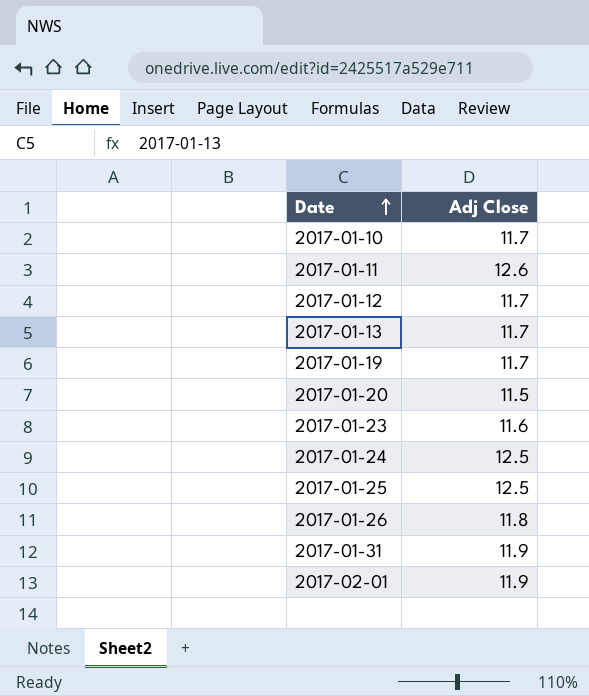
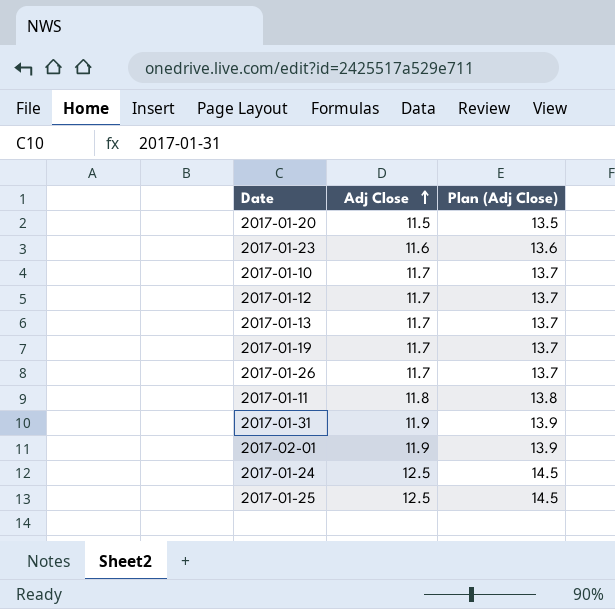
row order: Date ascending -> Adj Close ascending
column Plan (Adj Close) | formula: none -> [Adj Close] + 2
2017-01-26 | Adj Close: 11.8 -> 11.7
2017-01-11 | Adj Close: 12.6 -> 11.8

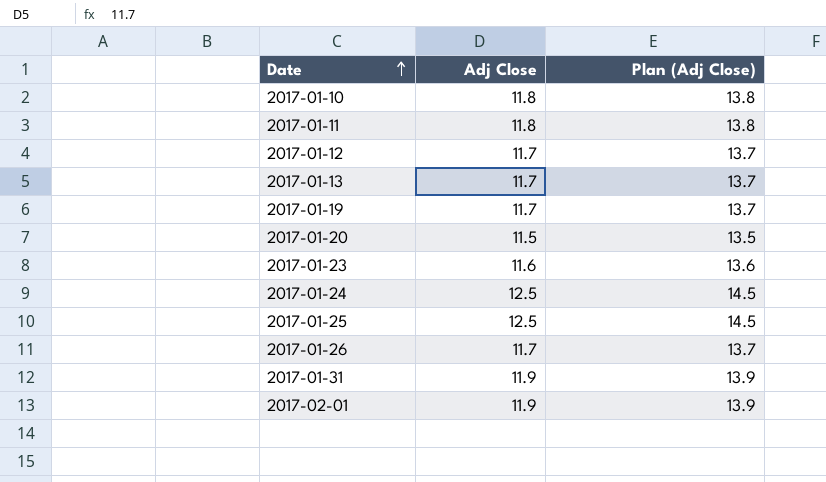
row order: Adj Close ascending -> Date ascending
2017-01-10 | Adj Close: 11.7 -> 11.8
2017-01-10 | Plan (Adj Close): 13.7 -> 13.8

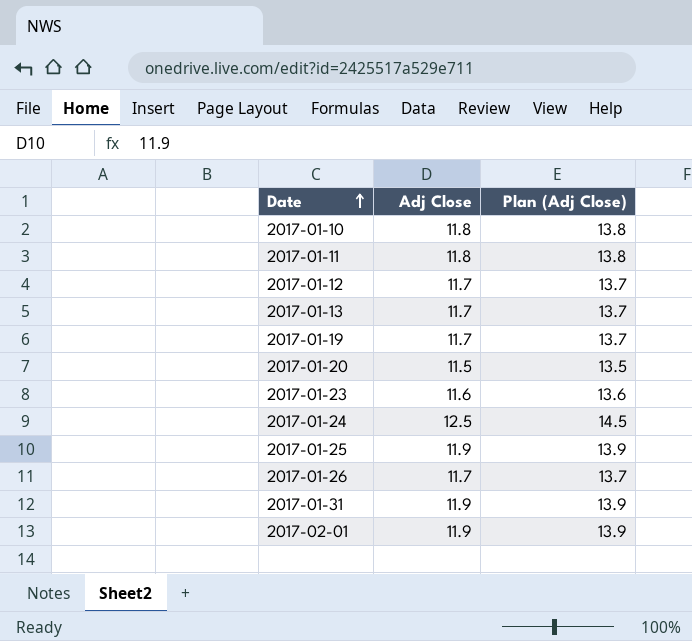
2017-01-25 | Adj Close: 12.5 -> 11.9
2017-01-25 | Plan (Adj Close): 14.5 -> 13.9

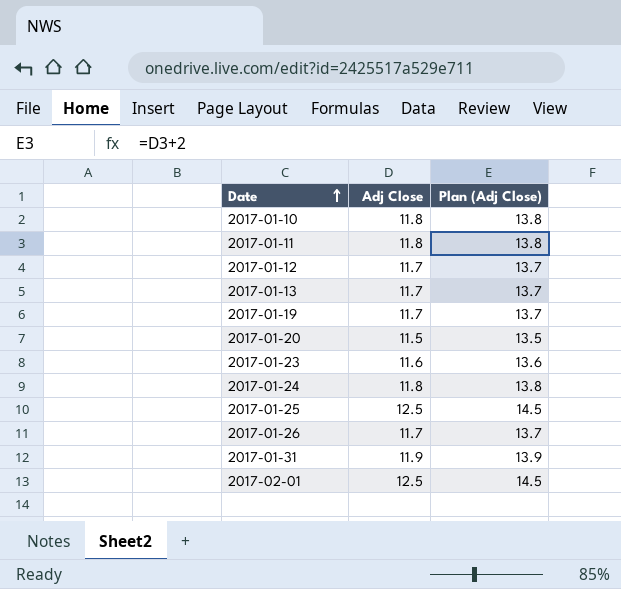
2017-01-24 | Adj Close: 12.5 -> 11.8
2017-01-24 | Plan (Adj Close): 14.5 -> 13.8
2017-01-25 | Adj Close: 11.9 -> 12.5
2017-01-25 | Plan (Adj Close): 13.9 -> 14.5
2017-02-01 | Adj Close: 11.9 -> 12.5
2017-02-01 | Plan (Adj Close): 13.9 -> 14.5

